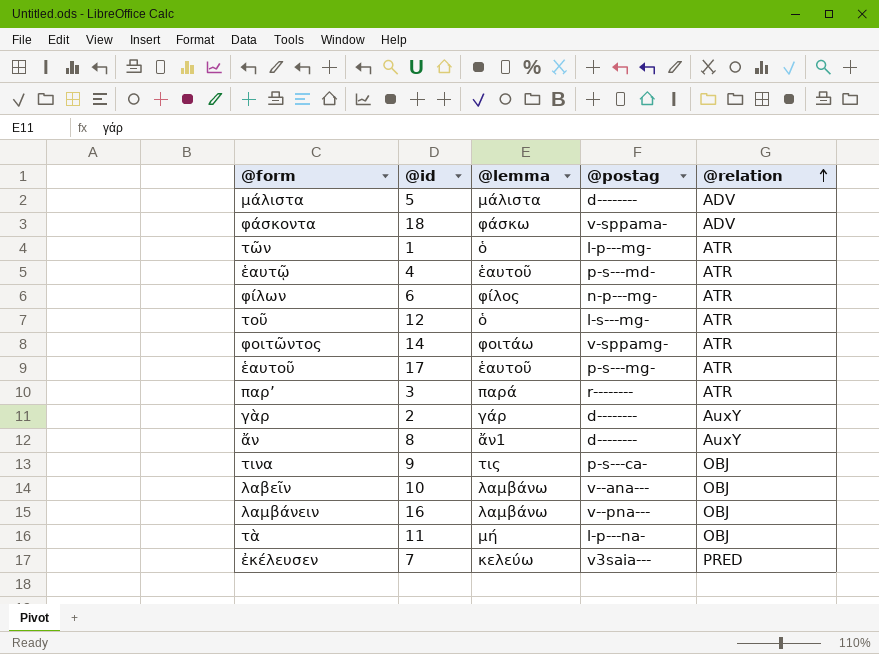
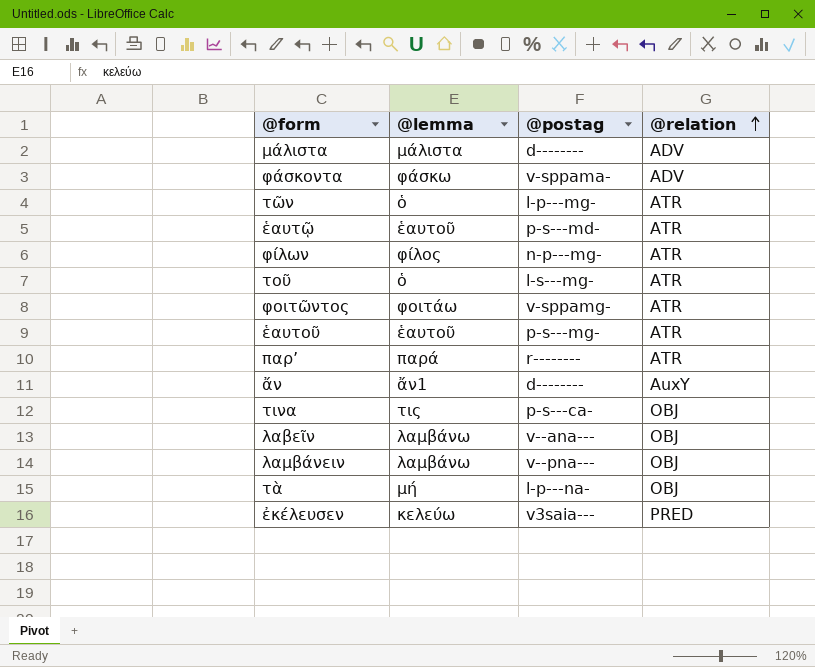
column @id | position: 2 -> none
row γὰρ: 2 | γάρ | d-------- | AuxY -> none

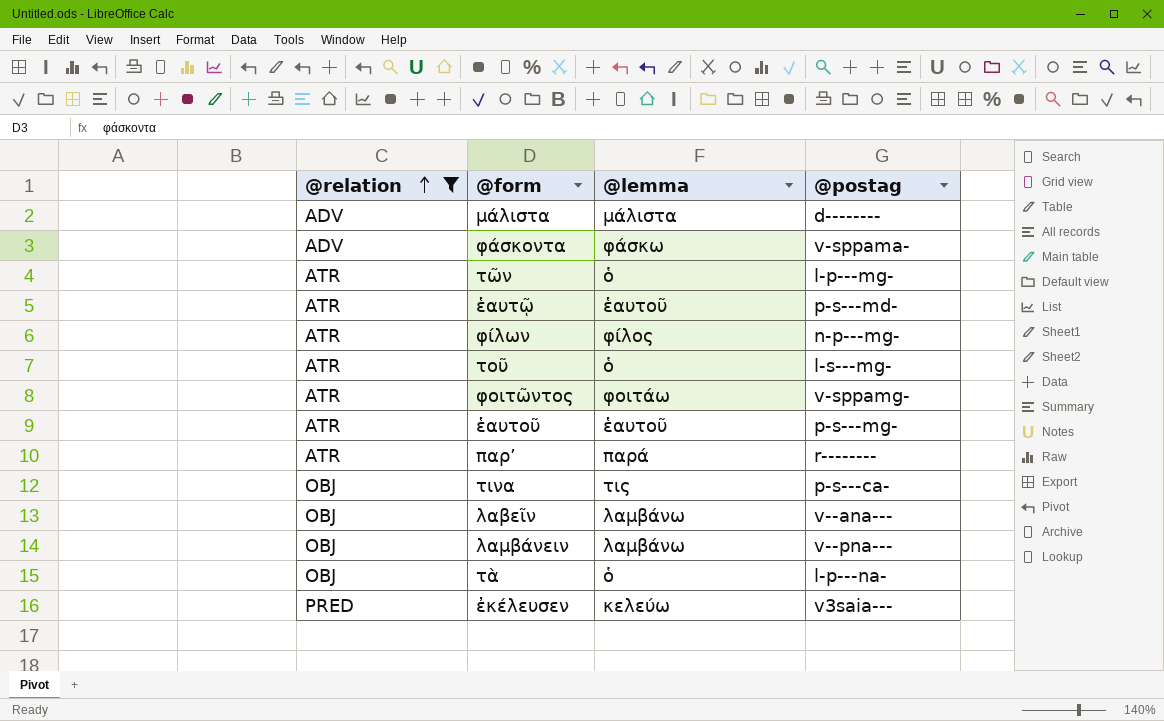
filter: none -> @relation != AuxY
column @relation | position: 4 -> 1
τὰ | @lemma: μή -> ὁ

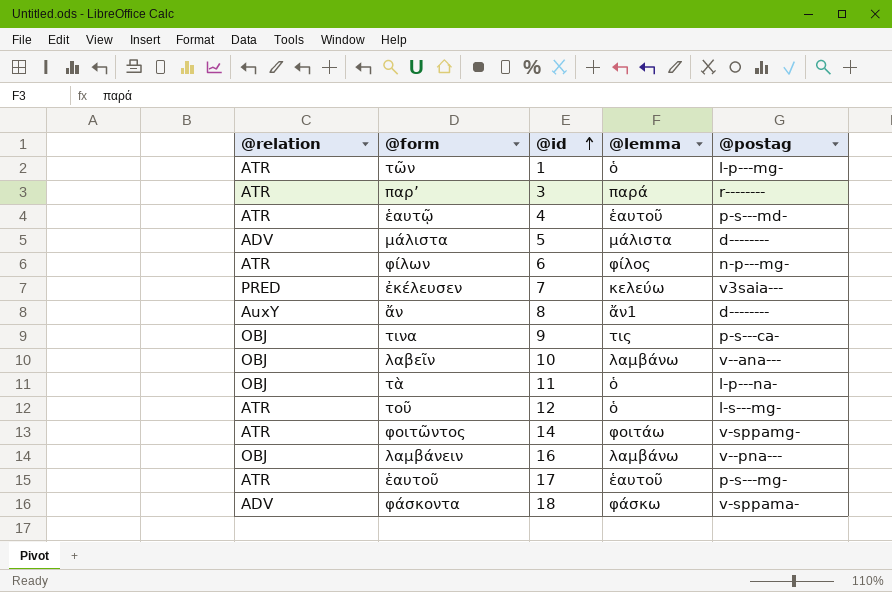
filter: @relation != AuxY -> none
row order: @relation ascending -> @id ascending
column @id | position: none -> 3

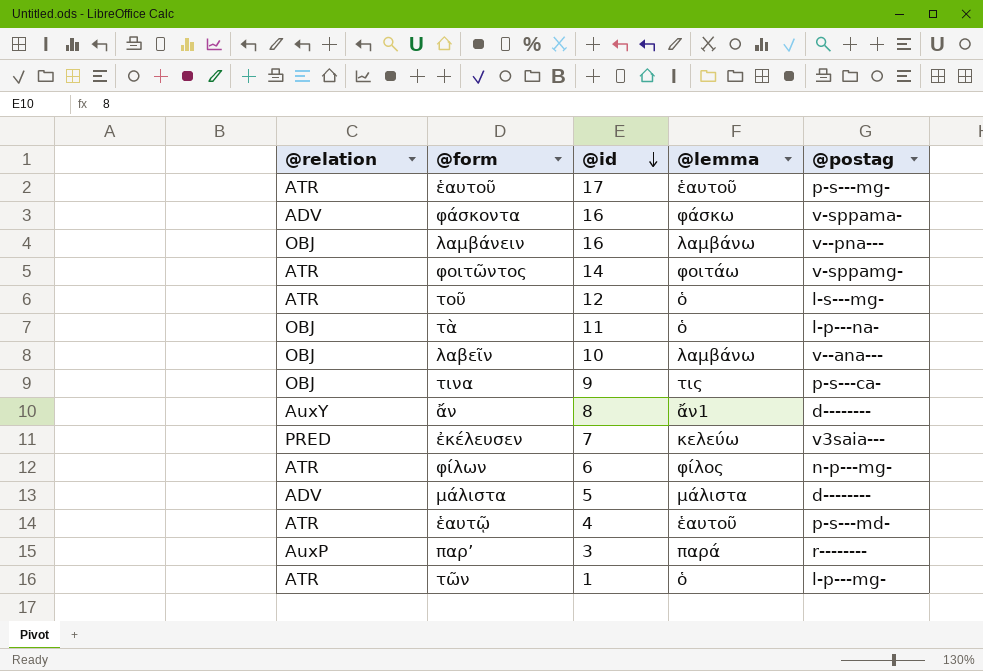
row order: @id ascending -> @id descending
φάσκοντα | @id: 18 -> 16
παρʼ | @relation: ATR -> AuxP

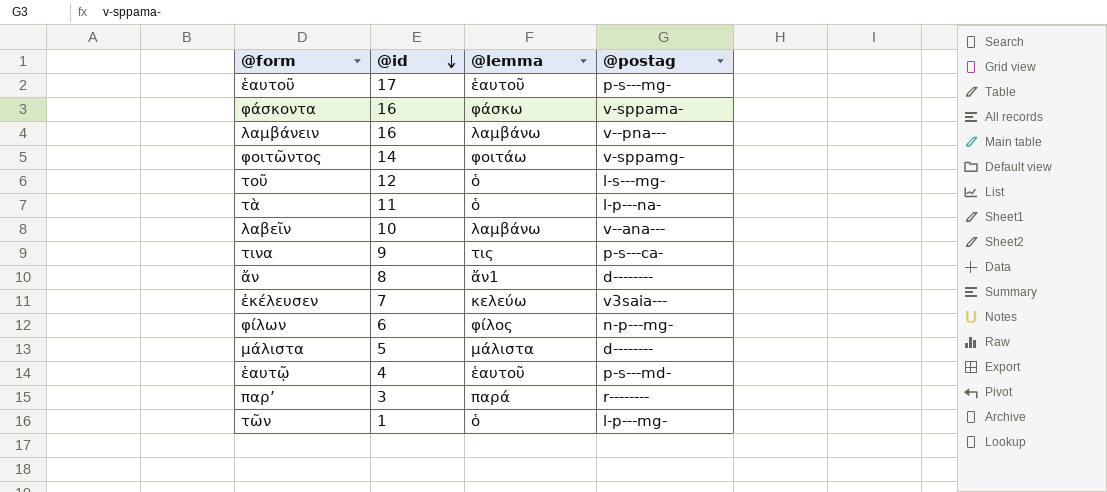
column @relation | position: 1 -> none

